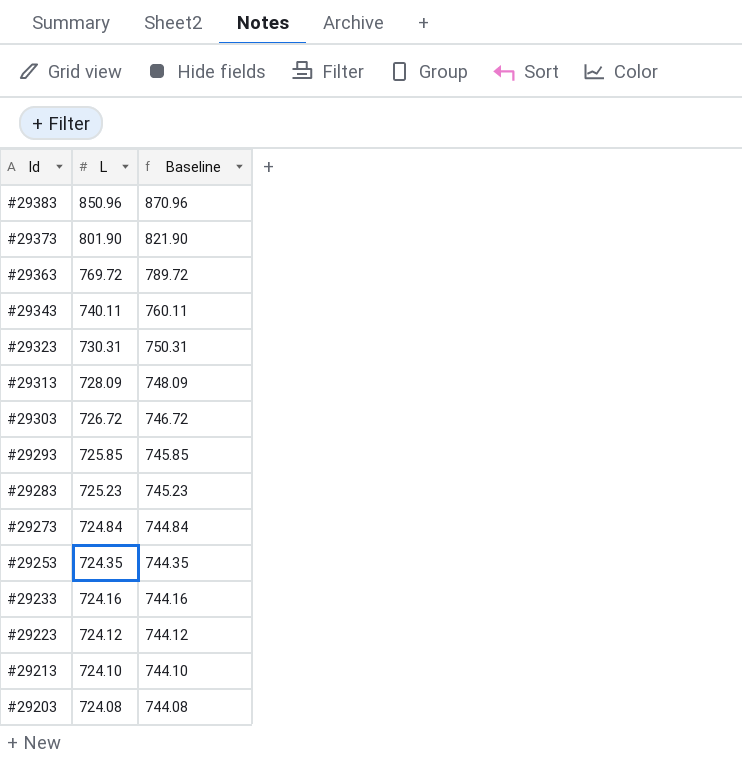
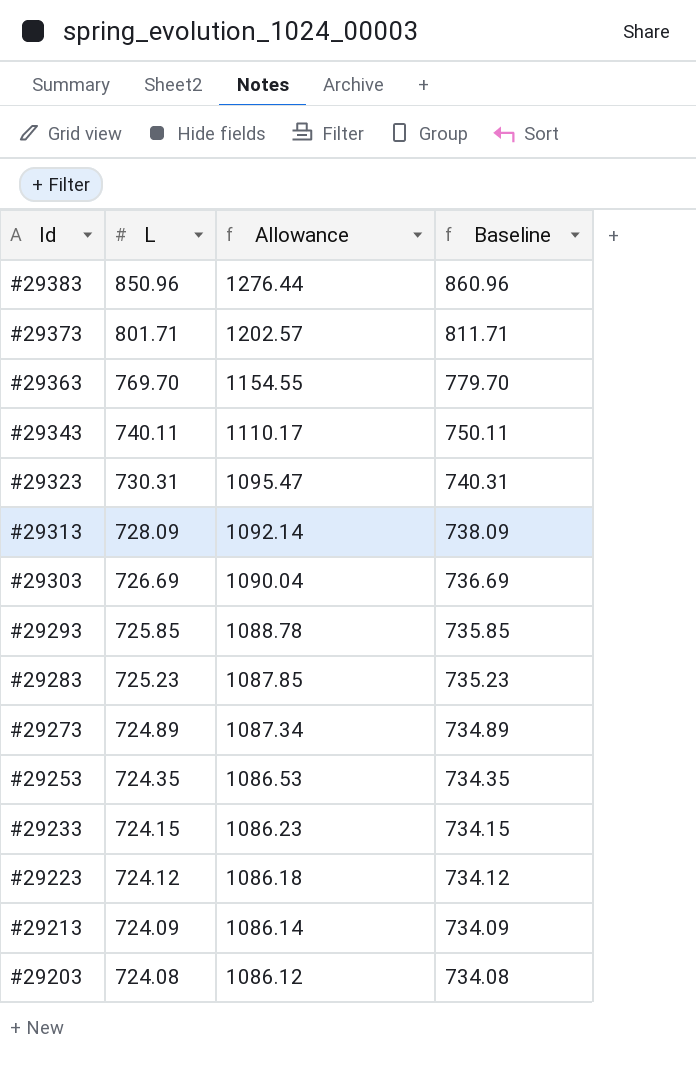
column Allowance | formula: none -> [L] * 1.5
column Baseline | formula: [L] + 20 -> [L] + 10
#29373 | L: 801.90 -> 801.71
#29363 | L: 769.72 -> 769.70
#29303 | L: 726.72 -> 726.69
#29273 | L: 724.84 -> 724.89
#29233 | L: 724.16 -> 724.15
#29213 | L: 724.10 -> 724.09

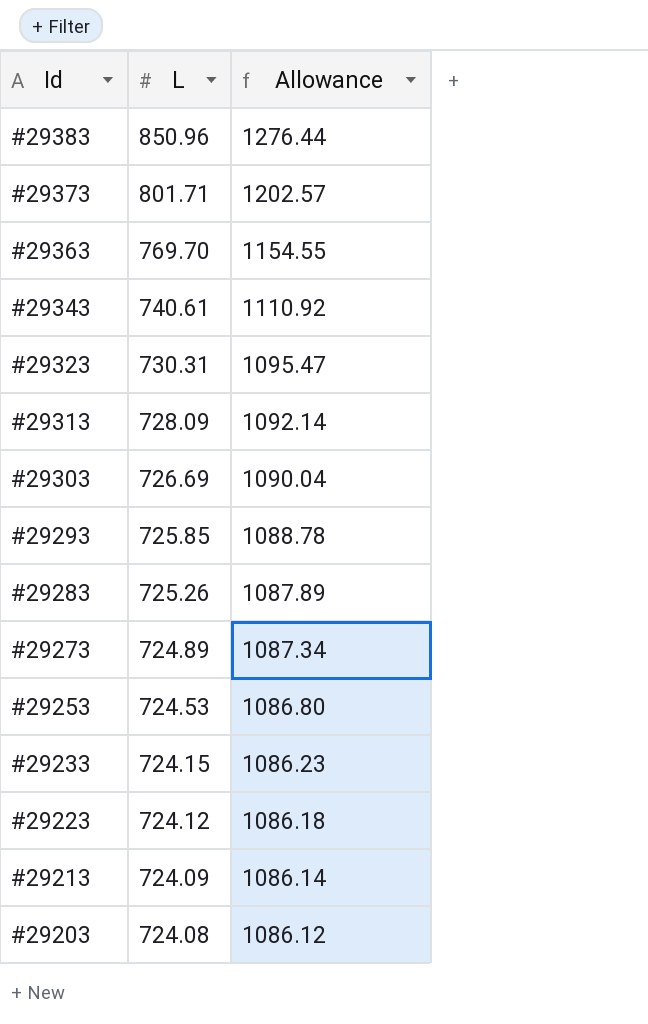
column Baseline | formula: [L] + 10 -> none
#29343 | L: 740.11 -> 740.61
#29343 | Allowance: 1110.17 -> 1110.92
#29283 | L: 725.23 -> 725.26
#29283 | Allowance: 1087.85 -> 1087.89
#29253 | L: 724.35 -> 724.53
#29253 | Allowance: 1086.53 -> 1086.80

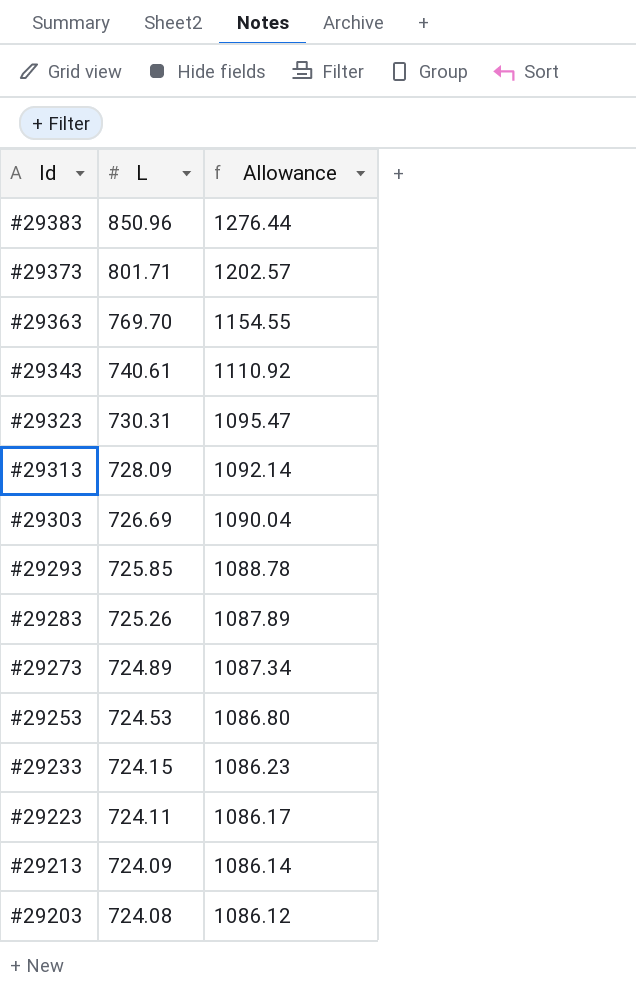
#29223 | L: 724.12 -> 724.11
#29223 | Allowance: 1086.18 -> 1086.17

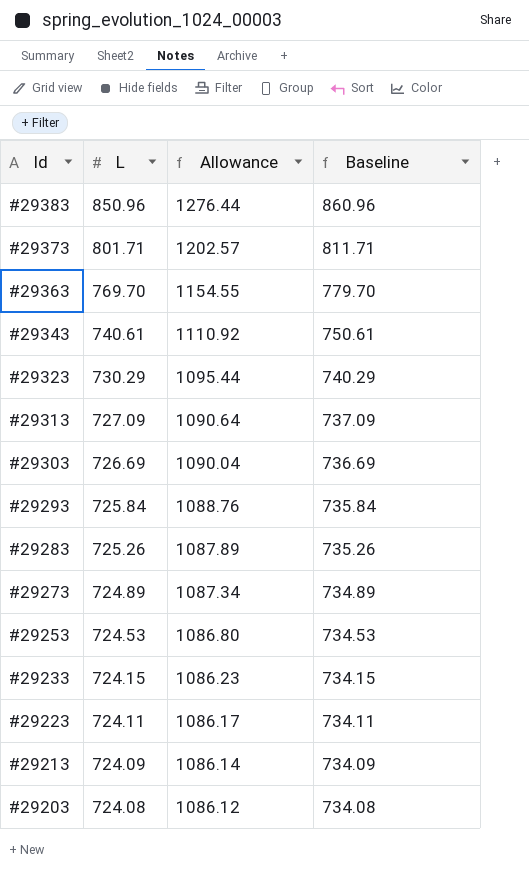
column Baseline | formula: none -> [L] + 10
#29323 | L: 730.31 -> 730.29
#29323 | Allowance: 1095.47 -> 1095.44
#29313 | L: 728.09 -> 727.09
#29313 | Allowance: 1092.14 -> 1090.64
#29293 | L: 725.85 -> 725.84
#29293 | Allowance: 1088.78 -> 1088.76

